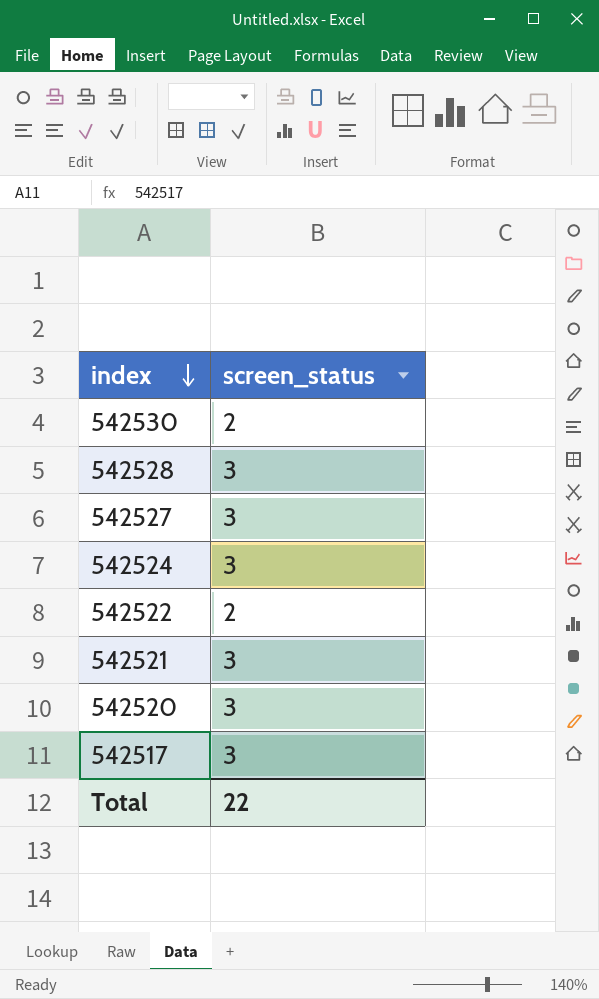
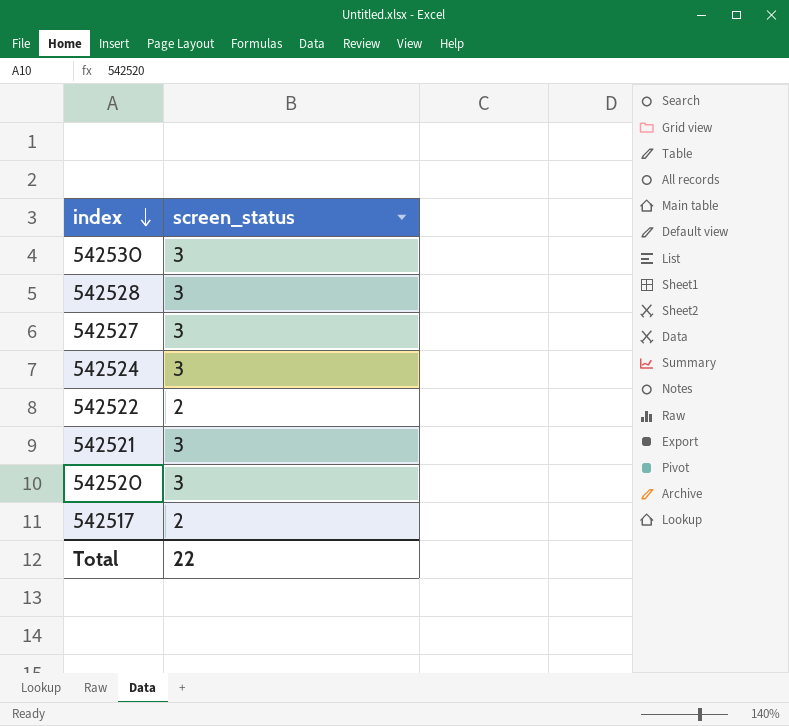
542530 | screen_status: 2 -> 3
542517 | screen_status: 3 -> 2

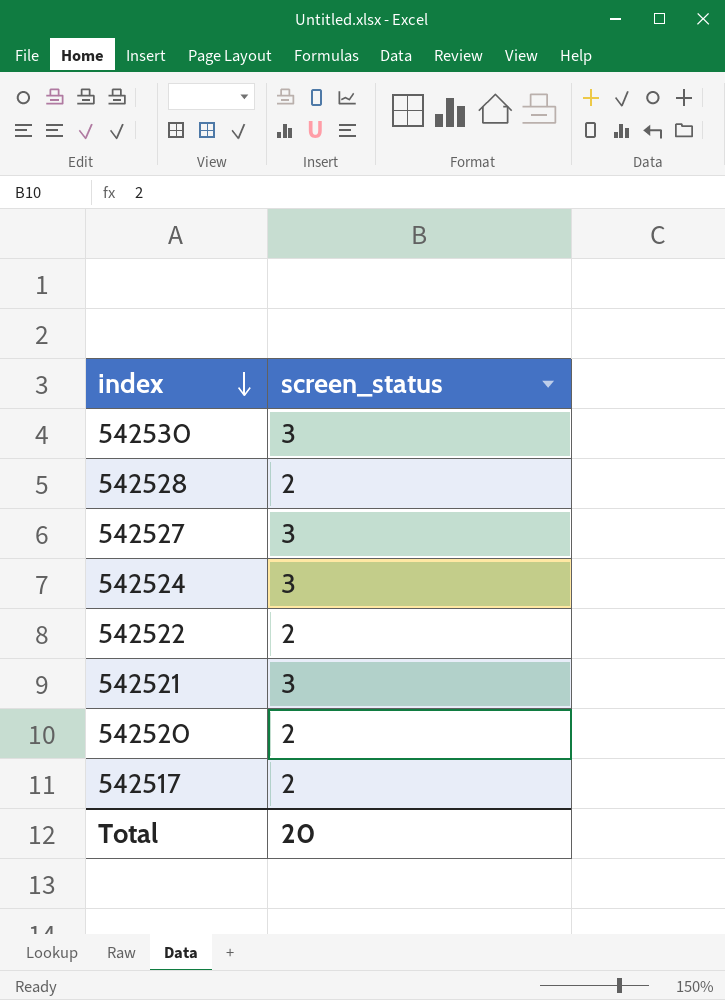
542528 | screen_status: 3 -> 2
542520 | screen_status: 3 -> 2
Total | screen_status: 22 -> 20

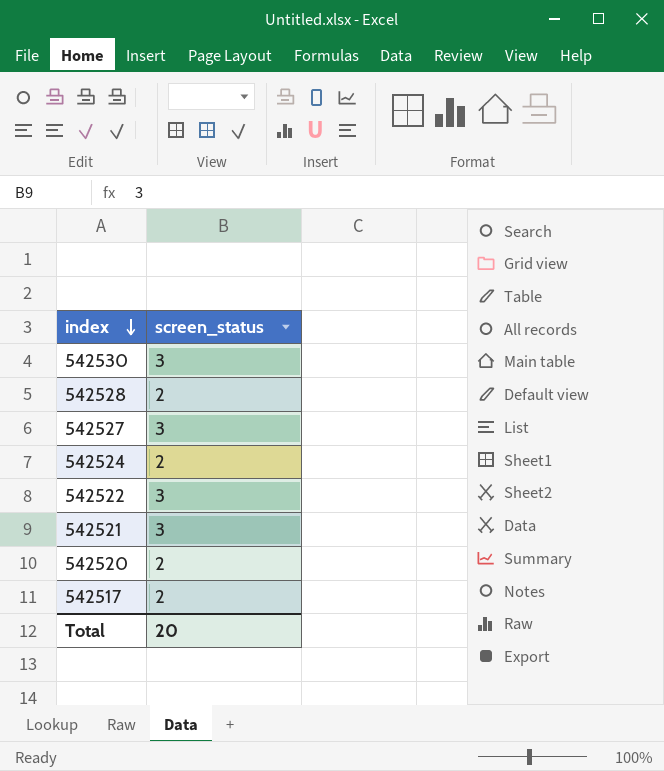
542524 | screen_status: 3 -> 2
542522 | screen_status: 2 -> 3

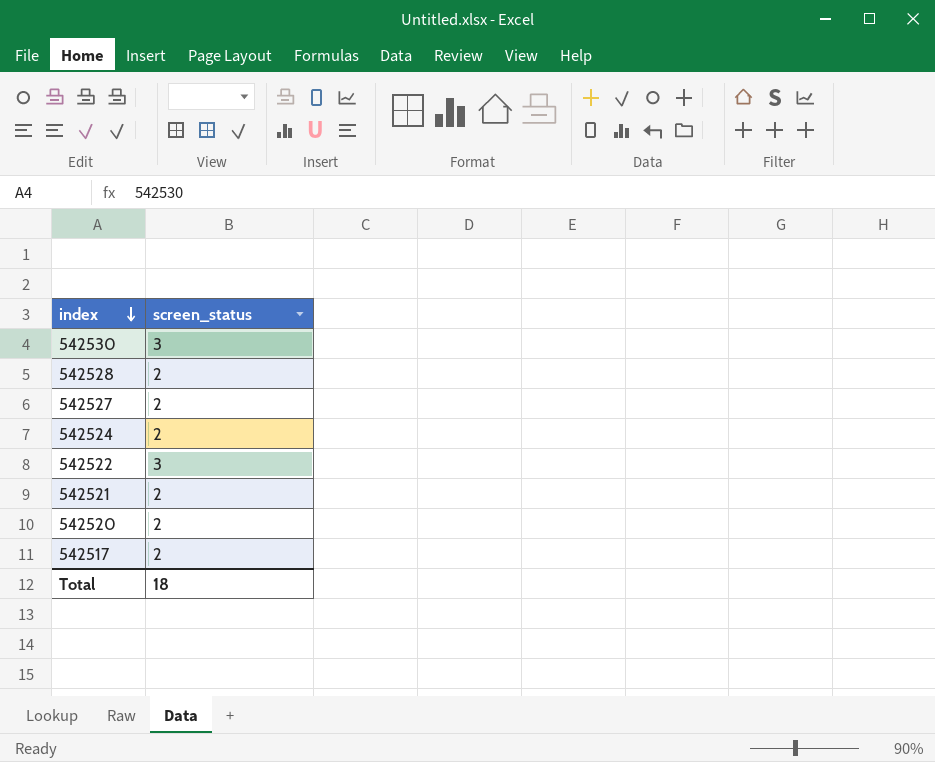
542527 | screen_status: 3 -> 2
542521 | screen_status: 3 -> 2
Total | screen_status: 20 -> 18

